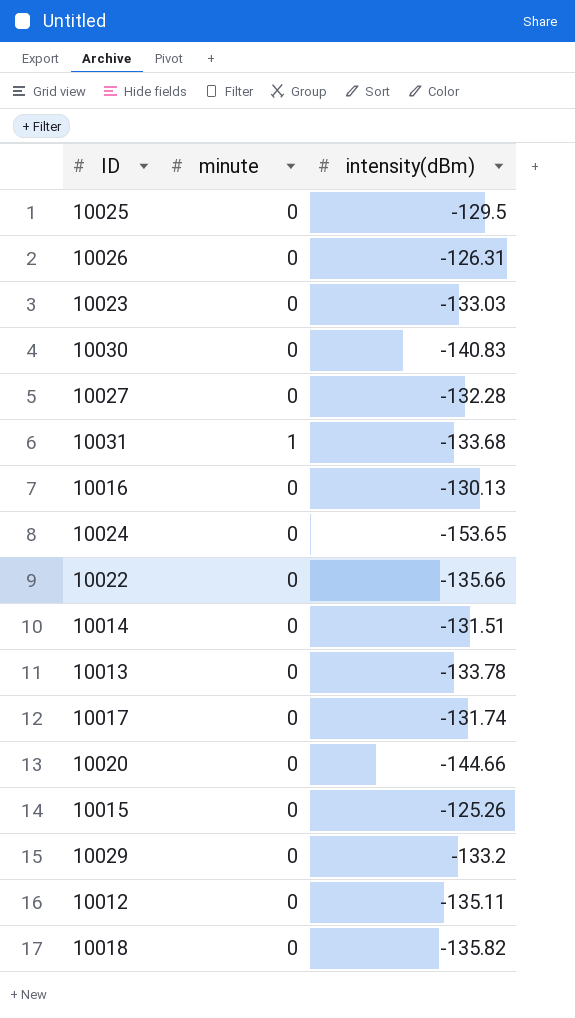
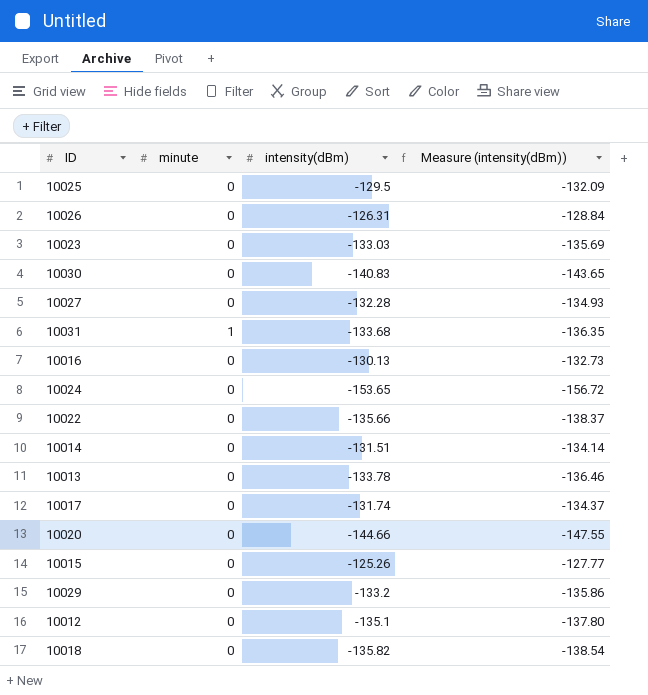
column Measure (intensity(dBm)) | formula: none -> [intensity(dBm)] * 1.02
10012 | intensity(dBm): -135.11 -> -135.1

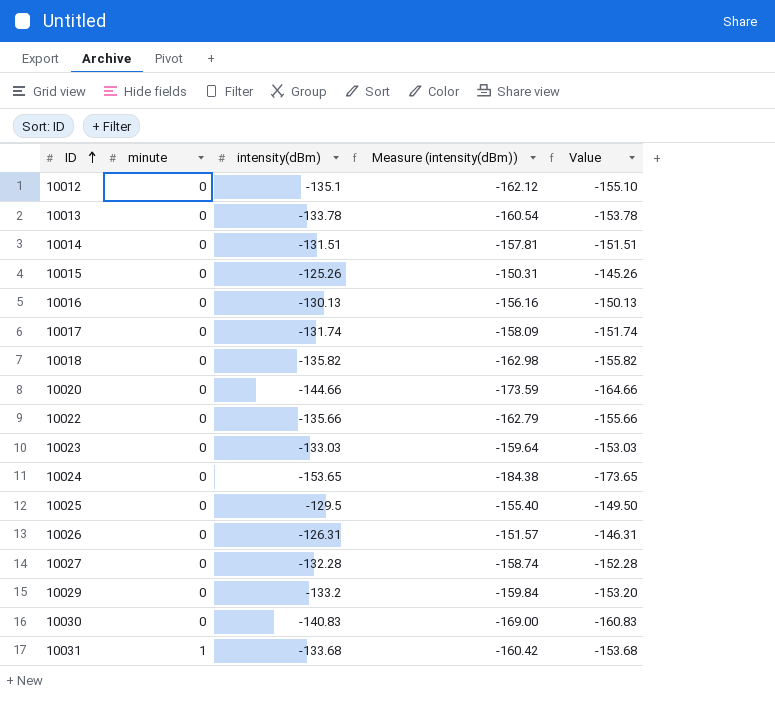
row order: none -> ID ascending
column Measure (intensity(dBm)) | formula: [intensity(dBm)] * 1.02 -> [intensity(dBm)] * 1.2
column Value | formula: none -> [intensity(dBm)] - 20

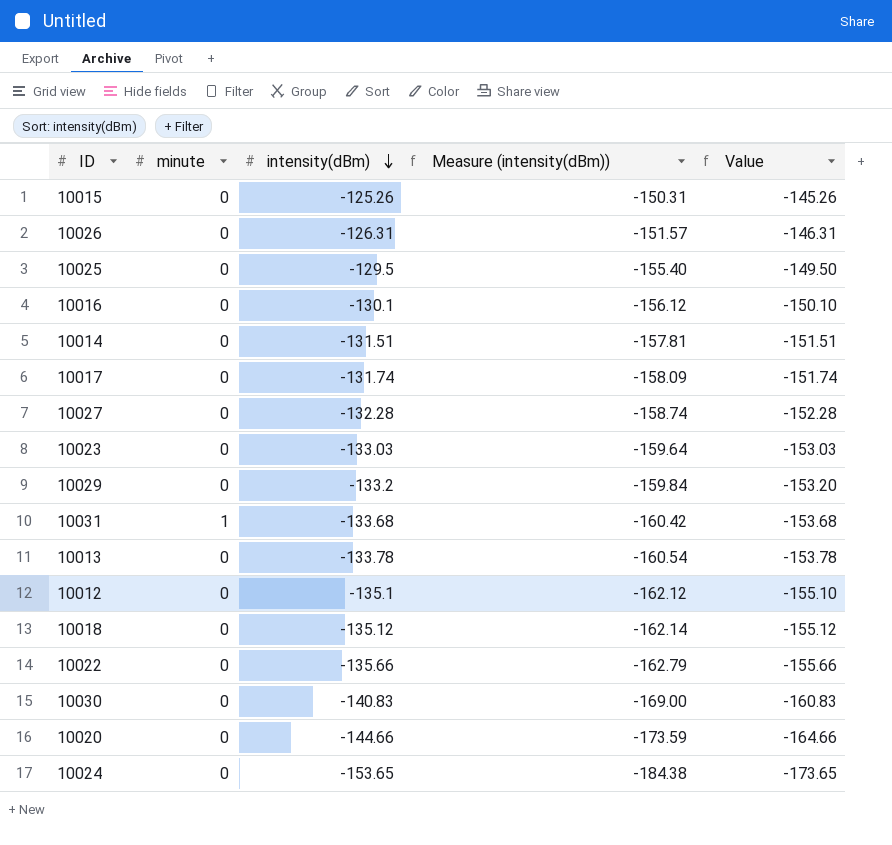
row order: ID ascending -> intensity(dBm) descending
10016 | intensity(dBm): -130.13 -> -130.1
10016 | Measure (intensity(dBm)): -156.16 -> -156.12
10016 | Value: -150.13 -> -150.10
10018 | intensity(dBm): -135.82 -> -135.12
10018 | Measure (intensity(dBm)): -162.98 -> -162.14
10018 | Value: -155.82 -> -155.12

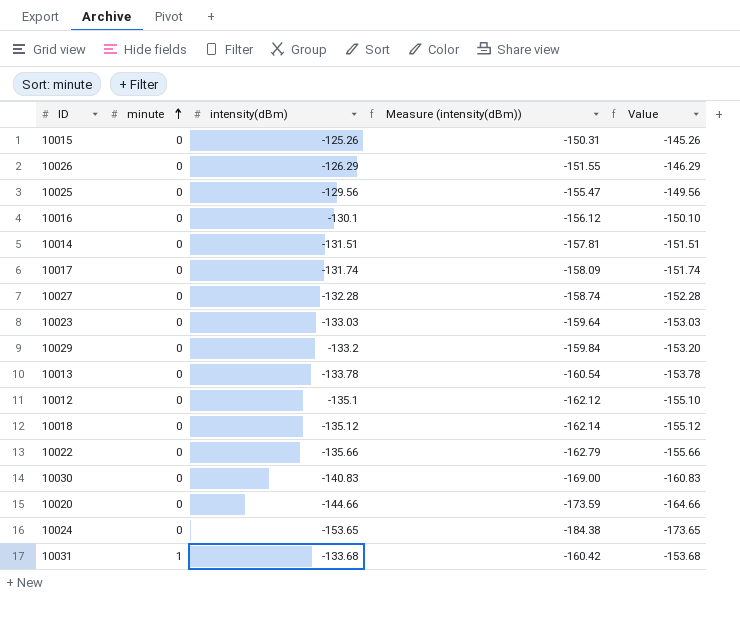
row order: intensity(dBm) descending -> minute ascending
10026 | intensity(dBm): -126.31 -> -126.29
10026 | Measure (intensity(dBm)): -151.57 -> -151.55
10026 | Value: -146.31 -> -146.29
10025 | intensity(dBm): -129.5 -> -129.56
10025 | Measure (intensity(dBm)): -155.40 -> -155.47
10025 | Value: -149.50 -> -149.56

